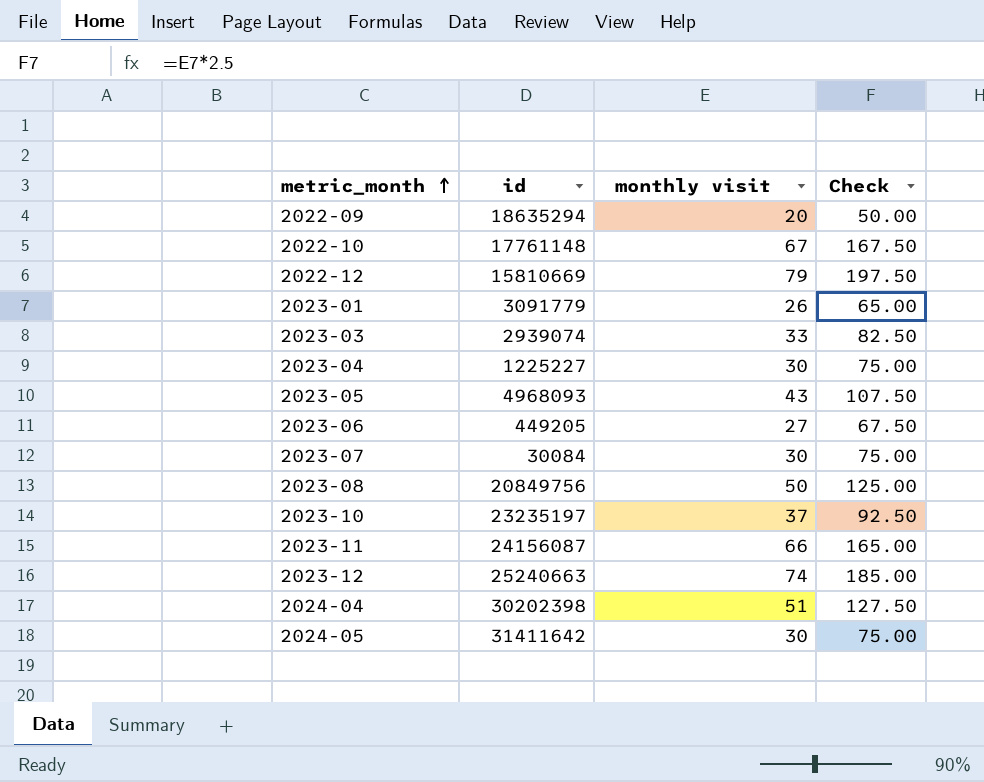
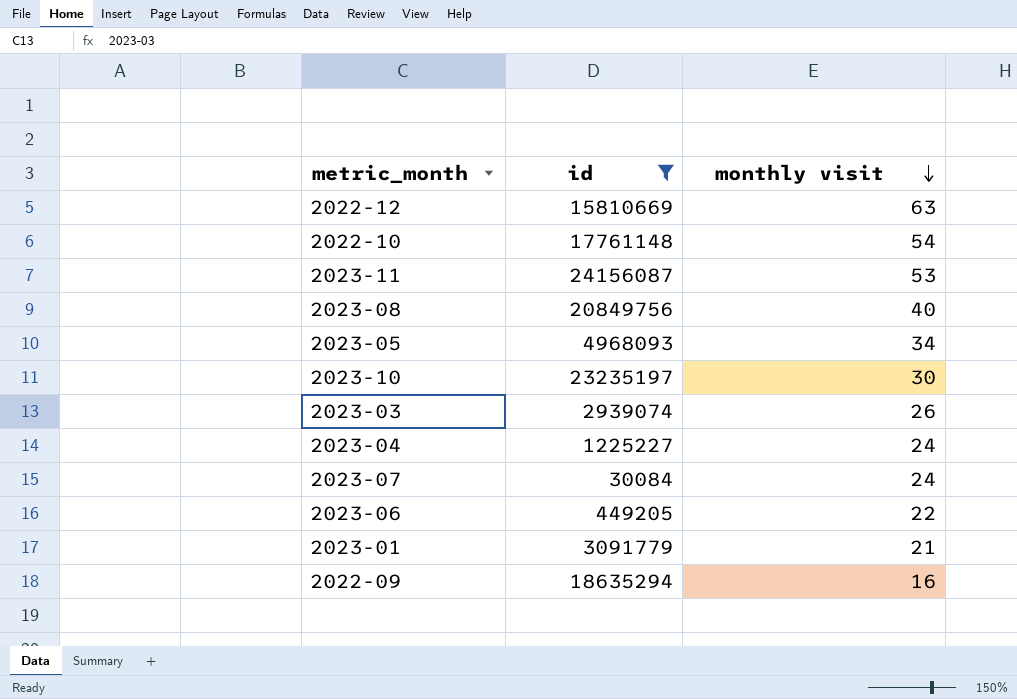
filter: none -> id <= 24156087
row order: metric_month ascending -> monthly visit descending
column Check | formula: [monthly visit] * 2.5 -> none
2022-12 | monthly visit: 79 -> 63
2022-10 | monthly visit: 67 -> 54
2023-11 | monthly visit: 66 -> 53
2023-08 | monthly visit: 50 -> 40
2023-05 | monthly visit: 43 -> 34
2023-10 | monthly visit: 37 -> 30
2023-03 | monthly visit: 33 -> 26
2023-04 | monthly visit: 30 -> 24
2023-07 | monthly visit: 30 -> 24
2023-06 | monthly visit: 27 -> 22
2023-01 | monthly visit: 26 -> 21
2022-09 | monthly visit: 20 -> 16

